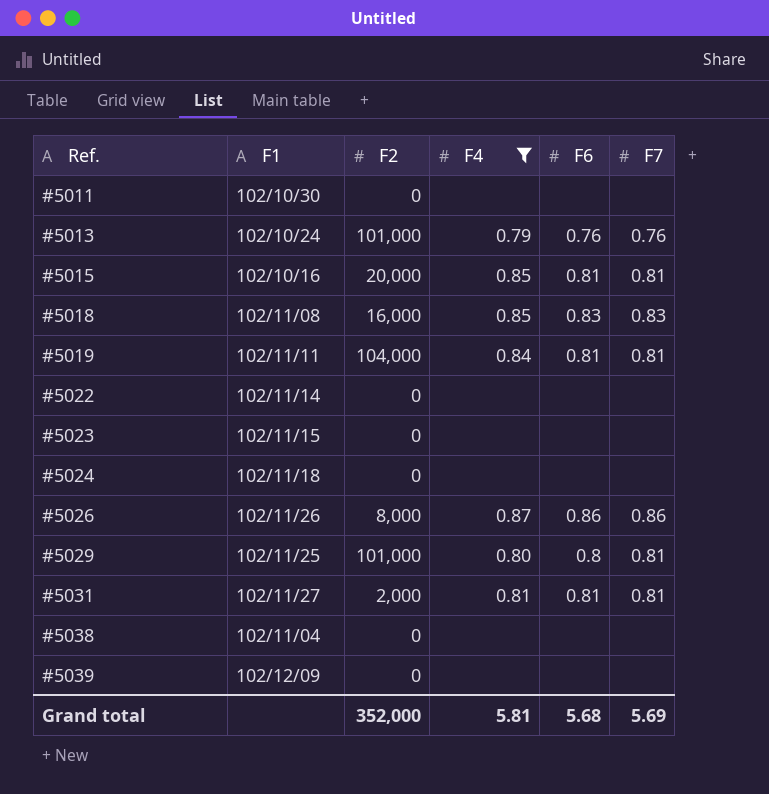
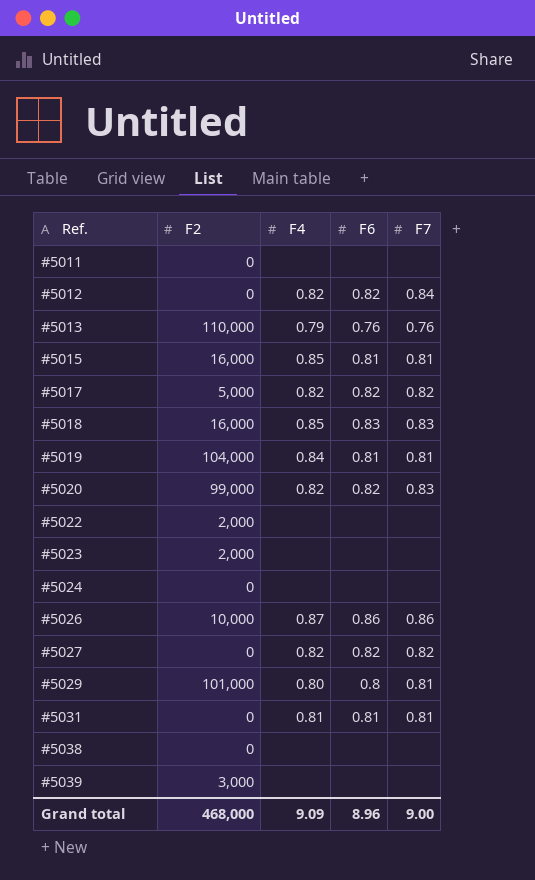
filter: F4 != 0.82 -> none
column F1 | position: 2 -> none
#5013 | F2: 101,000 -> 110,000
#5015 | F2: 20,000 -> 16,000
#5022 | F2: 0 -> 2,000
#5023 | F2: 0 -> 2,000
#5026 | F2: 8,000 -> 10,000
#5031 | F2: 2,000 -> 0
#5039 | F2: 0 -> 3,000
Grand total | F2: 352,000 -> 468,000
Grand total | F4: 5.81 -> 9.09
Grand total | F6: 5.68 -> 8.96
Grand total | F7: 5.69 -> 9.00

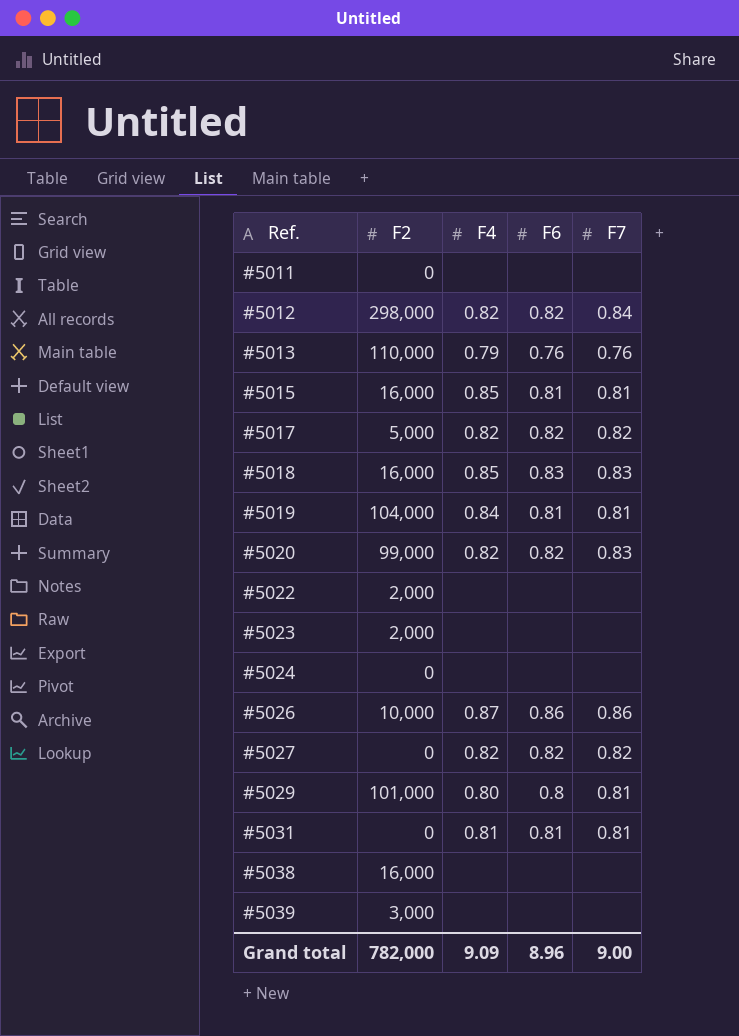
#5012 | F2: 0 -> 298,000
#5038 | F2: 0 -> 16,000
Grand total | F2: 468,000 -> 782,000

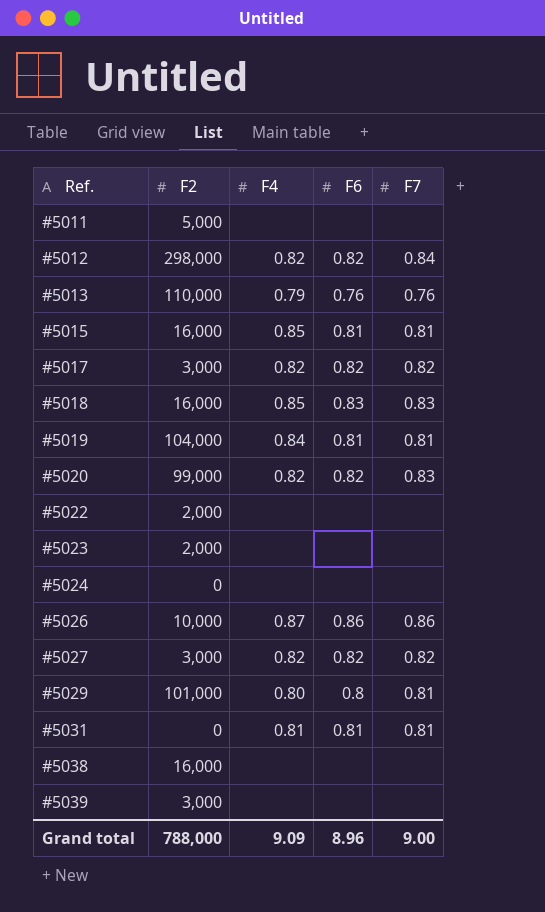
#5011 | F2: 0 -> 5,000
#5017 | F2: 5,000 -> 3,000
#5027 | F2: 0 -> 3,000
Grand total | F2: 782,000 -> 788,000

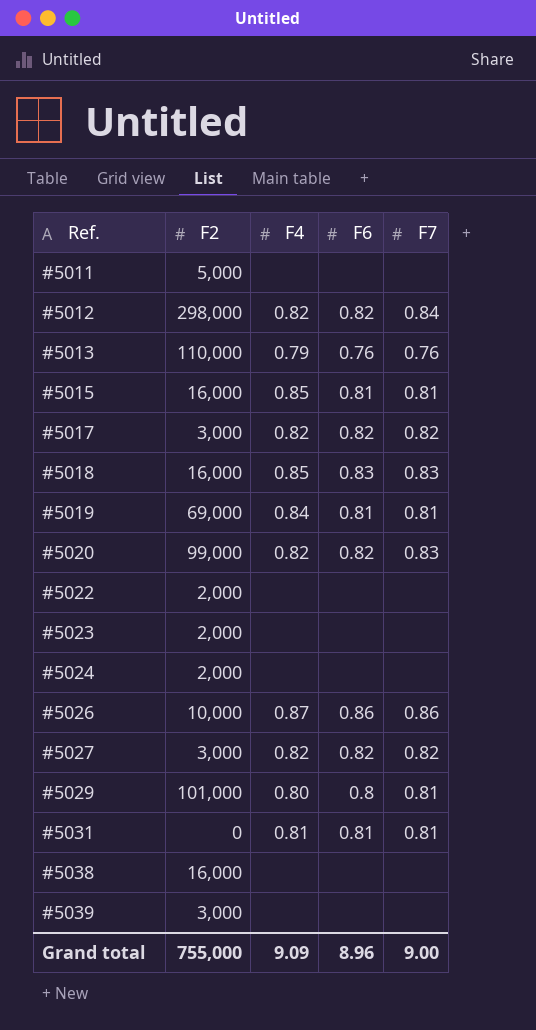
#5019 | F2: 104,000 -> 69,000
#5024 | F2: 0 -> 2,000
Grand total | F2: 788,000 -> 755,000

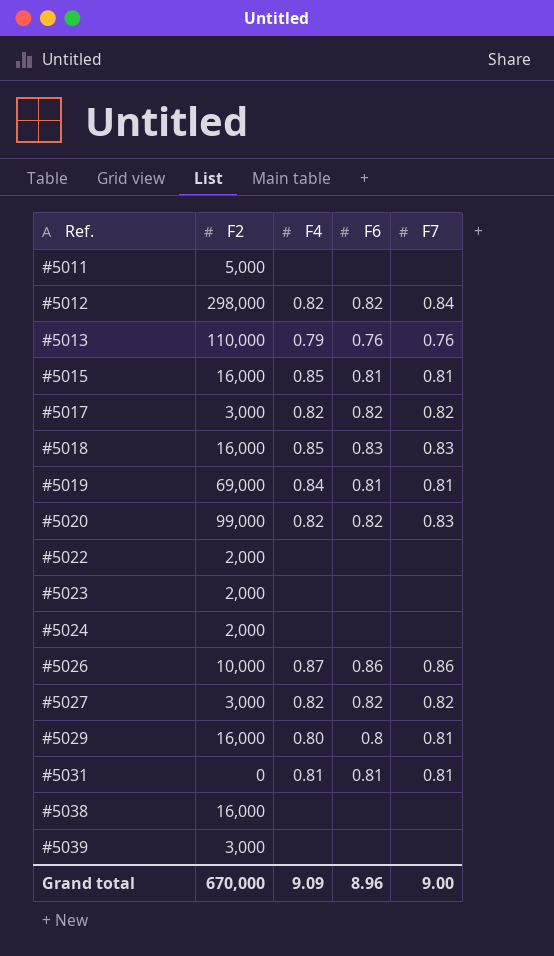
#5029 | F2: 101,000 -> 16,000
Grand total | F2: 755,000 -> 670,000

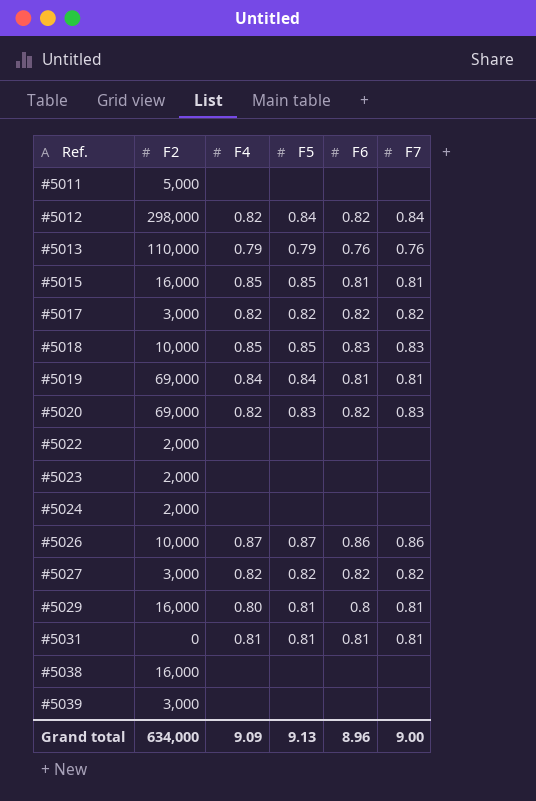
column F5 | position: none -> 4
#5018 | F2: 16,000 -> 10,000
#5020 | F2: 99,000 -> 69,000
Grand total | F2: 670,000 -> 634,000

